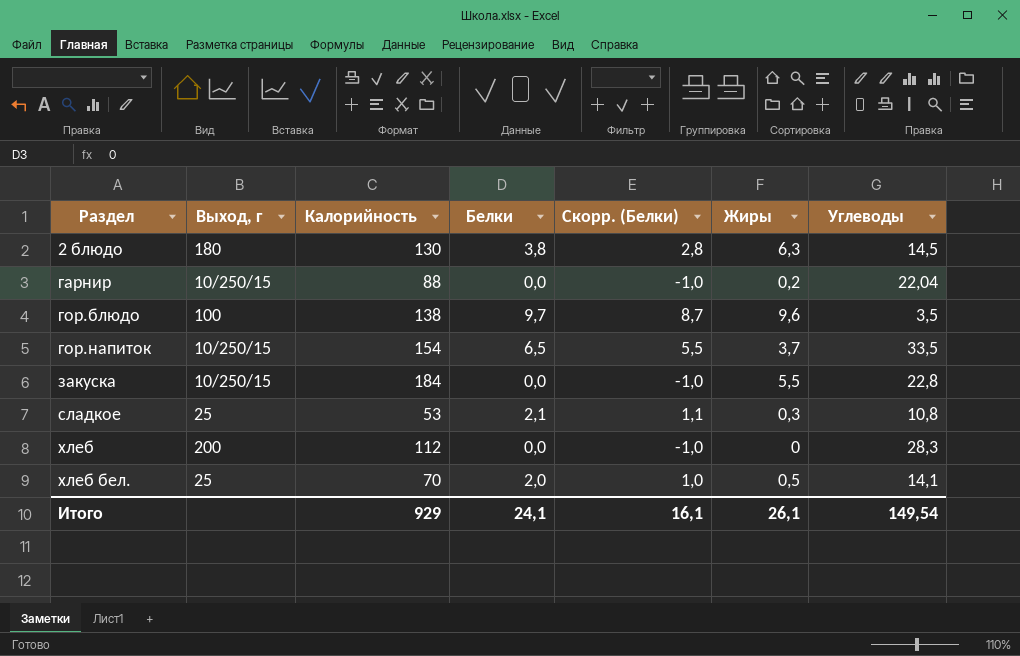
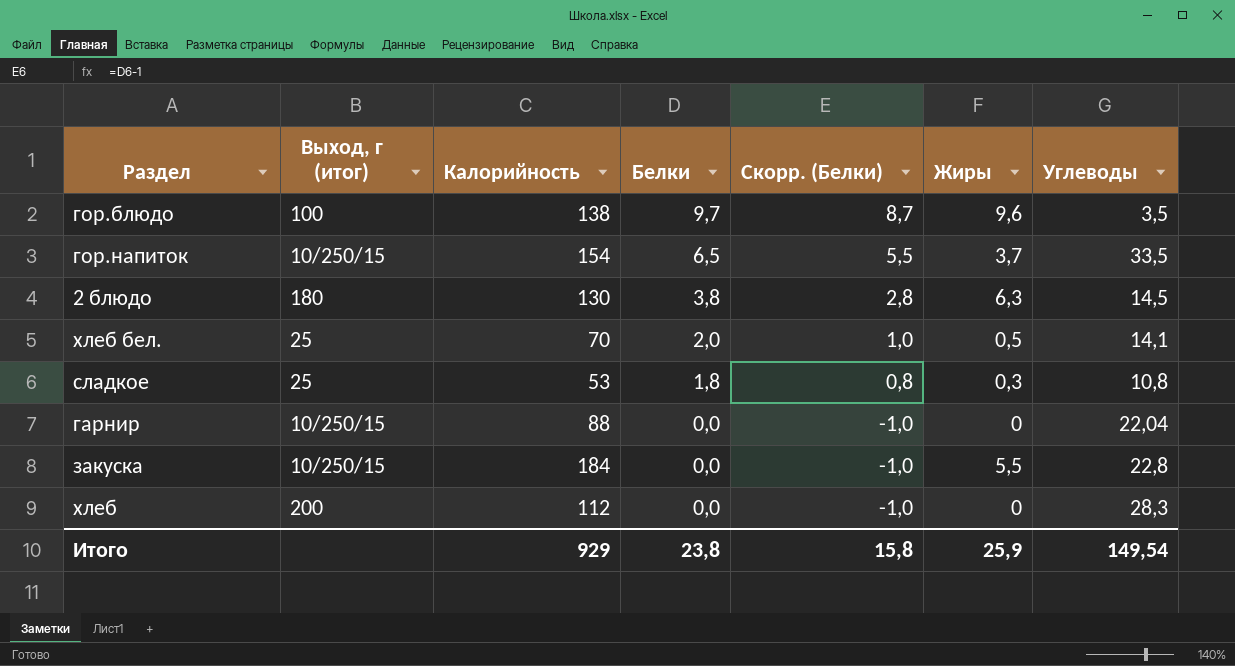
row order: Раздел ascending -> Белки descending
column name: Выход, г -> Выход, г (итог)
сладкое | Белки: 2,1 -> 1,8
сладкое | Скорр. (Белки): 1,1 -> 0,8
гарнир | Жиры: 0,2 -> 0
Итого | Белки: 24,1 -> 23,8
Итого | Скорр. (Белки): 16,1 -> 15,8
Итого | Жиры: 26,1 -> 25,9

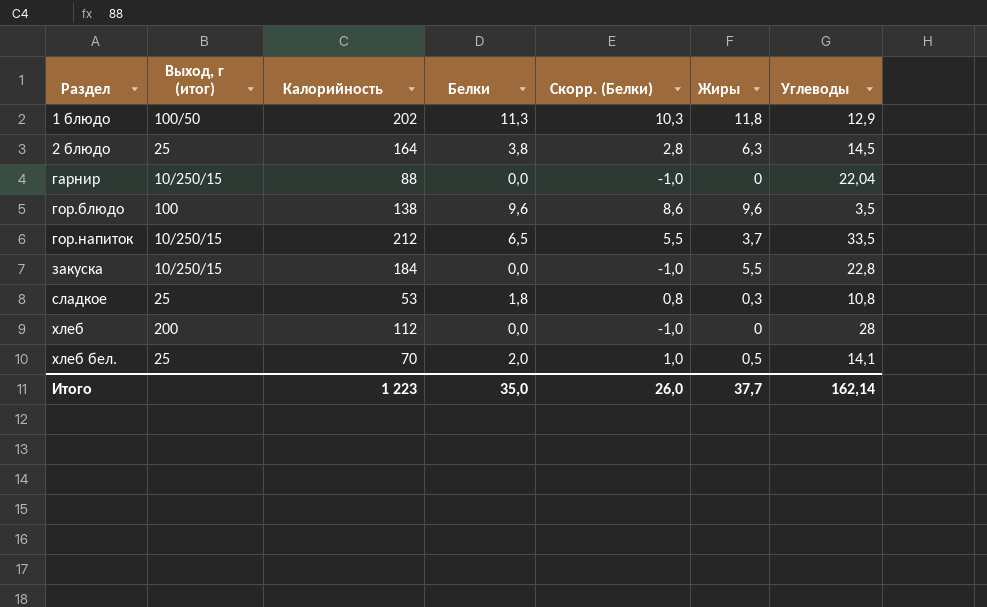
row order: Белки descending -> Раздел ascending
row 1 блюдо: none -> 100/50 | 202 | 11,3 | 10,3 | 11,8 | 12,9
2 блюдо | Выход, г (итог): 180 -> 25
2 блюдо | Калорийность: 130 -> 164
гор.блюдо | Белки: 9,7 -> 9,6
гор.блюдо | Скорр. (Белки): 8,7 -> 8,6
гор.напиток | Калорийность: 154 -> 212
хлеб | Углеводы: 28,3 -> 28
Итого | Калорийность: 929 -> 1 223
Итого | Белки: 23,8 -> 35,0
Итого | Скорр. (Белки): 15,8 -> 26,0
Итого | Жиры: 25,9 -> 37,7
Итого | Углеводы: 149,54 -> 162,14

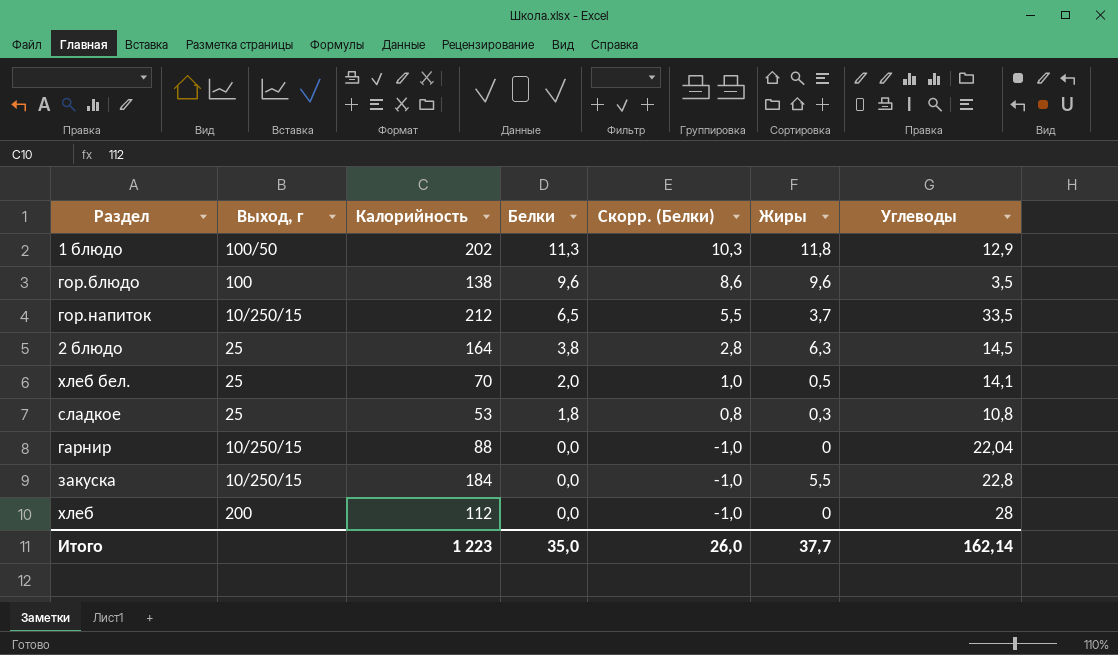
row order: Раздел ascending -> Белки descending
column name: Выход, г (итог) -> Выход, г

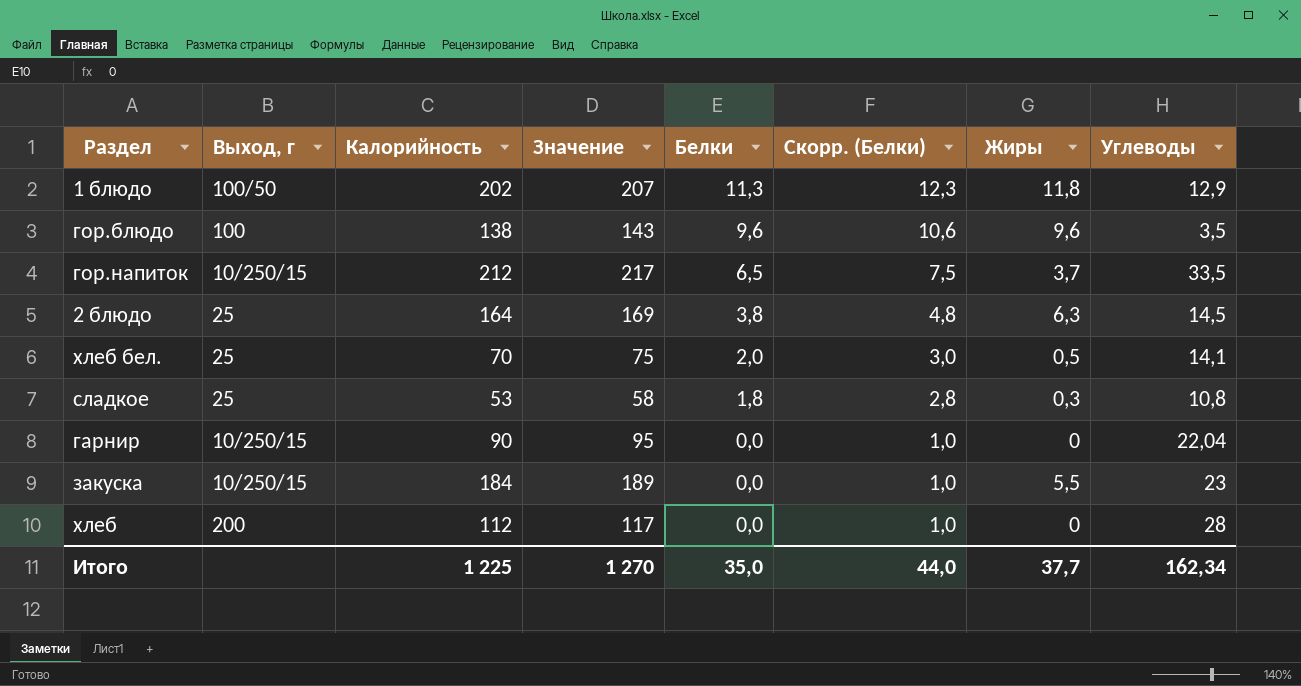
column Значение | formula: none -> [Калорийность] + 5
column Скорр. (Белки) | formula: [Белки] - 1 -> [Белки] + 1
гарнир | Калорийность: 88 -> 90
закуска | Углеводы: 22,8 -> 23
Итого | Калорийность: 1 223 -> 1 225
Итого | Скорр. (Белки): 26,0 -> 44,0
Итого | Углеводы: 162,14 -> 162,34

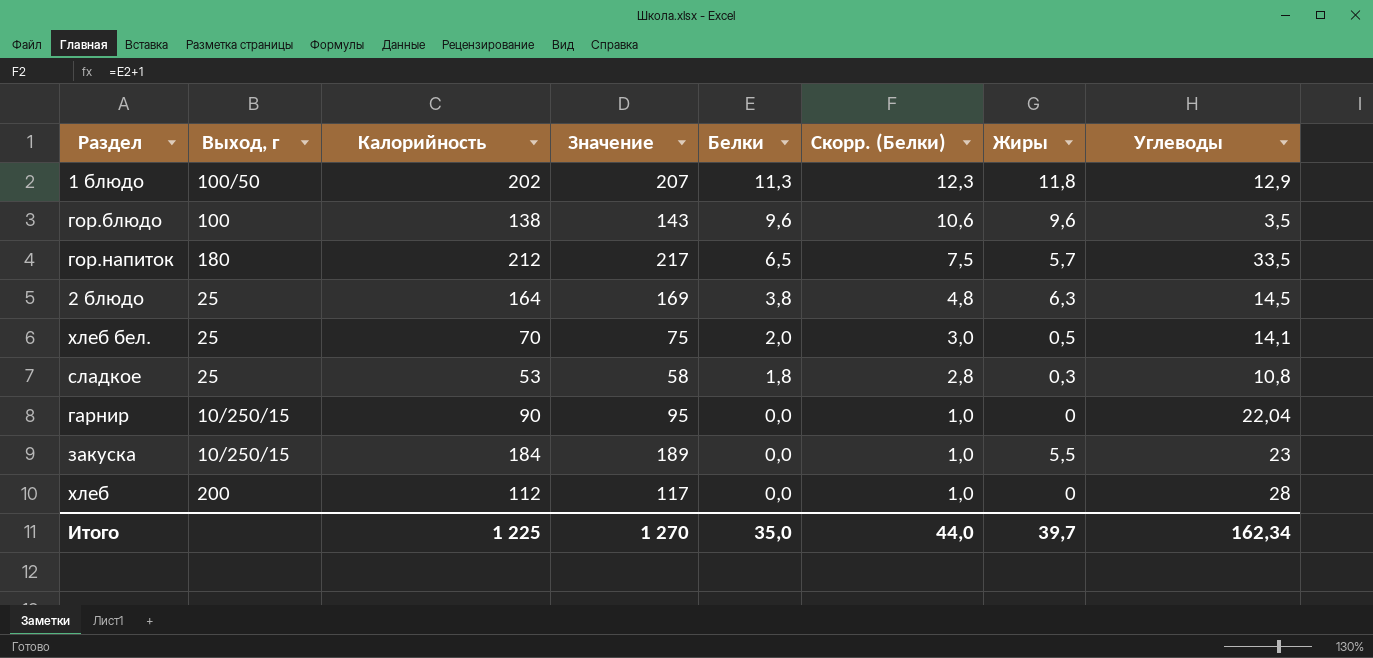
гор.напиток | Выход, г: 10/250/15 -> 180
гор.напиток | Жиры: 3,7 -> 5,7
Итого | Жиры: 37,7 -> 39,7

